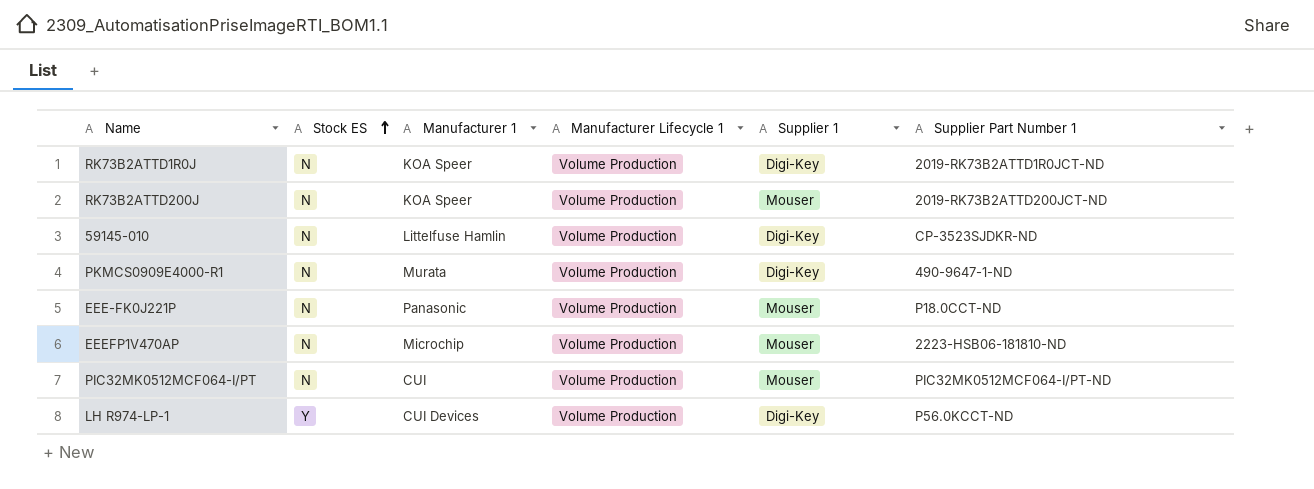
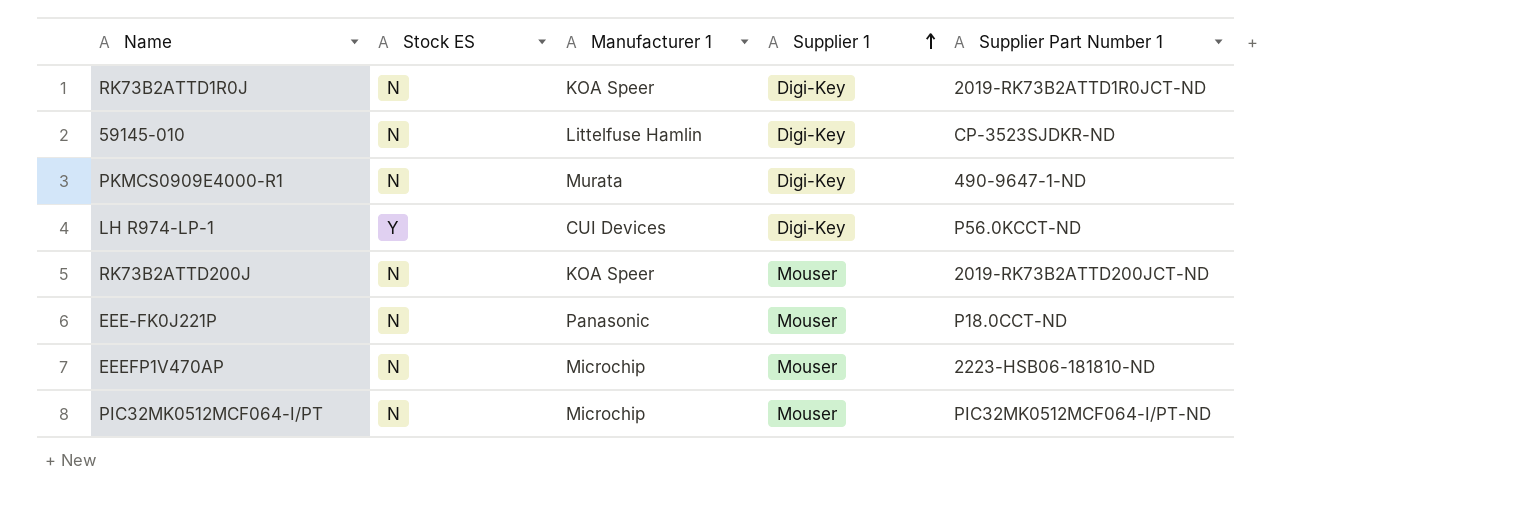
row order: Stock ES ascending -> Supplier 1 ascending
column Manufacturer Lifecycle 1 | position: 4 -> none
PIC32MK0512MCF064-I/PT | Manufacturer 1: CUI -> Microchip

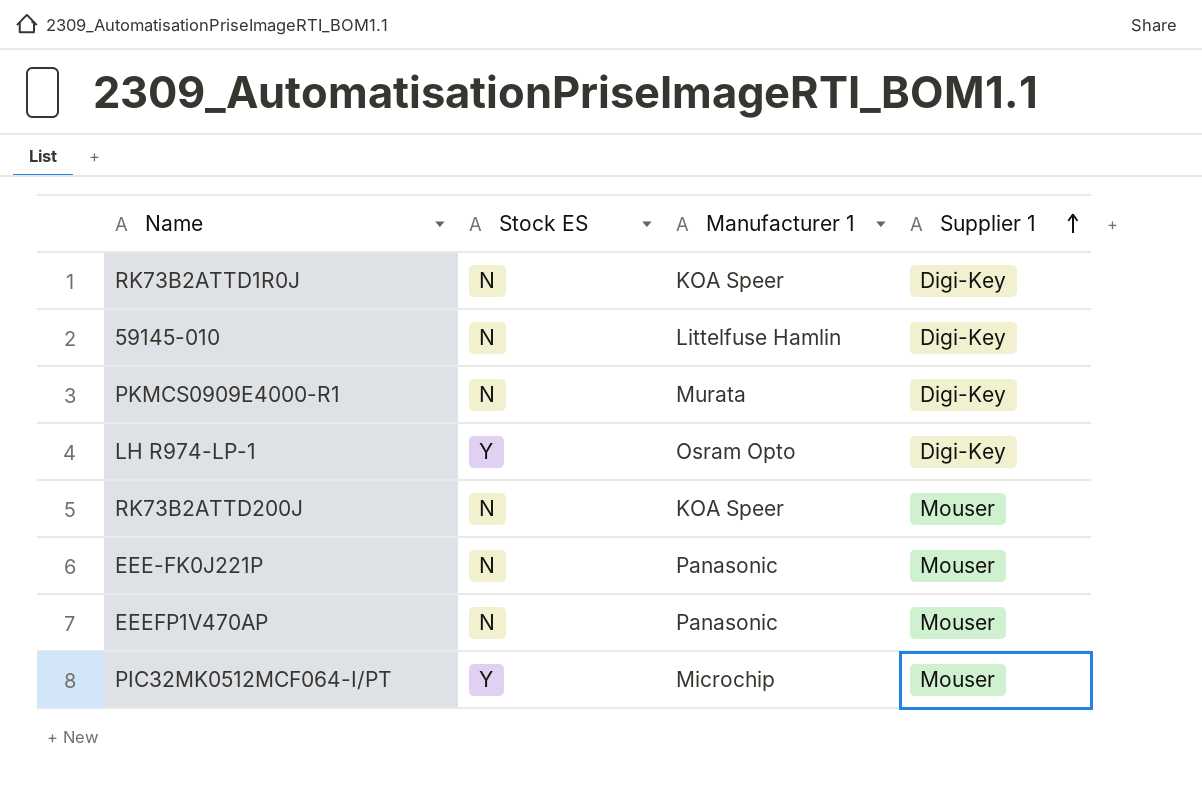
column Supplier Part Number 1 | position: 5 -> none
LH R974-LP-1 | Manufacturer 1: CUI Devices -> Osram Opto
EEEFP1V470AP | Manufacturer 1: Microchip -> Panasonic
PIC32MK0512MCF064-I/PT | Stock ES: N -> Y

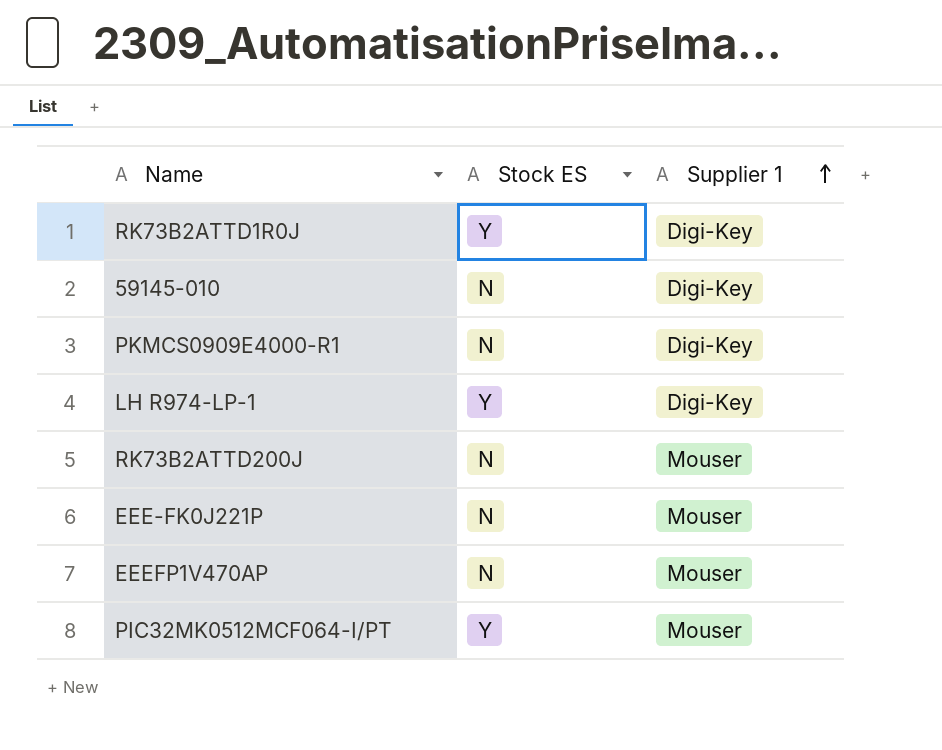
column Manufacturer 1 | position: 3 -> none
RK73B2ATTD1R0J | Stock ES: N -> Y

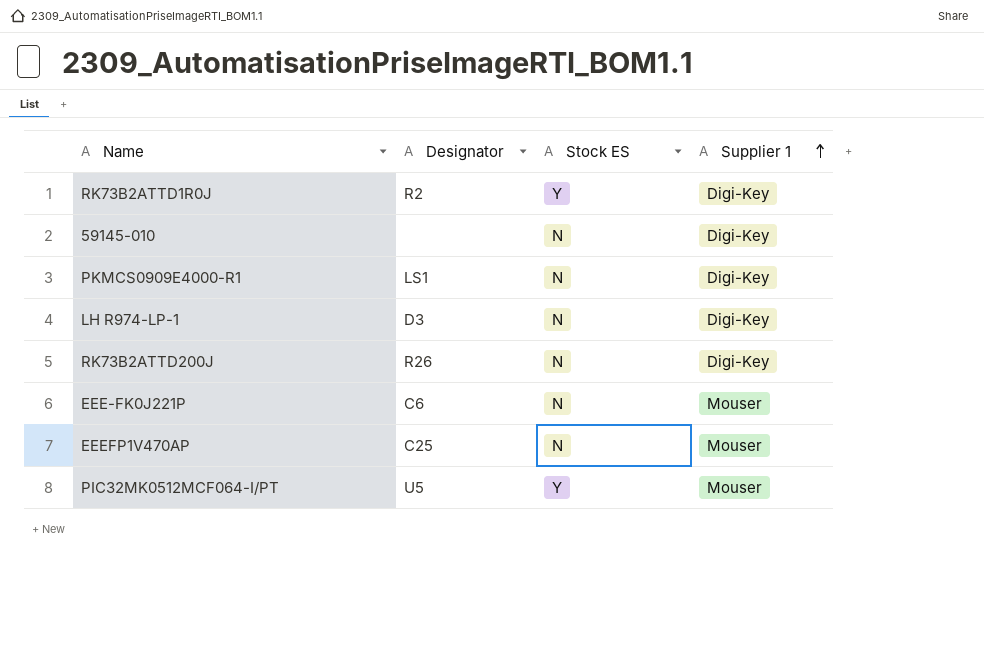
column Designator | position: none -> 2
LH R974-LP-1 | Stock ES: Y -> N
RK73B2ATTD200J | Supplier 1: Mouser -> Digi-Key

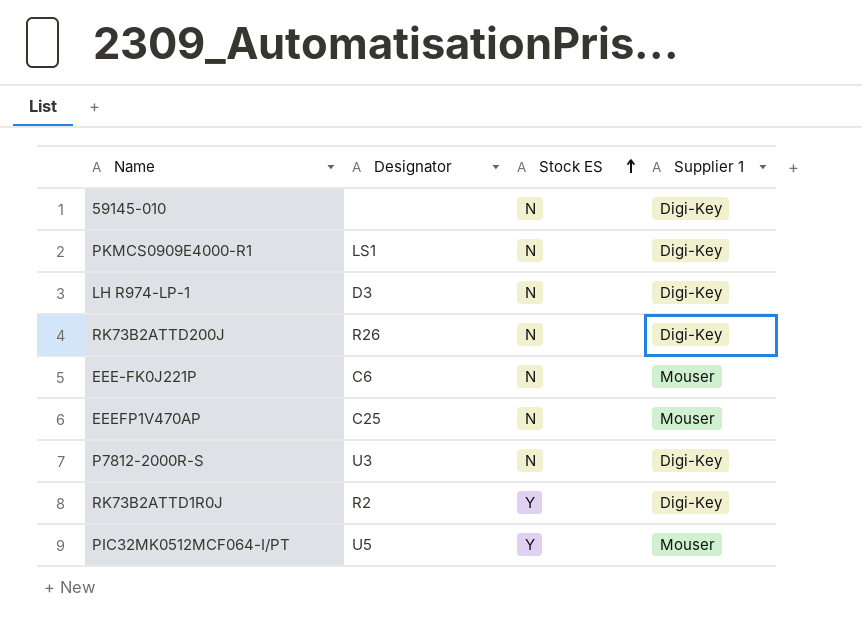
row order: Supplier 1 ascending -> Stock ES ascending
row P7812-2000R-S: none -> U3 | N | Digi-Key

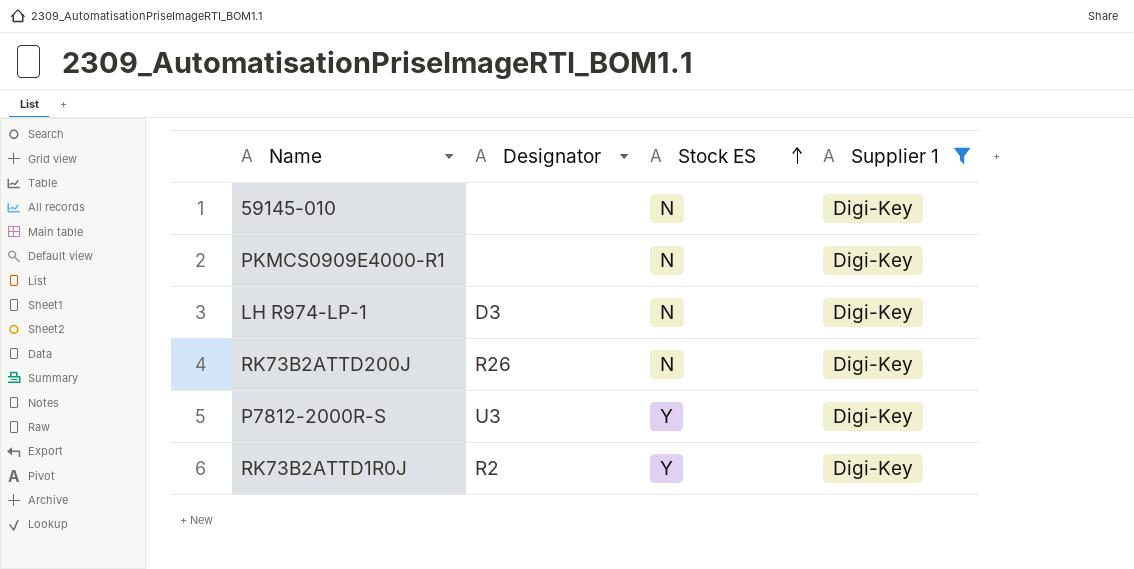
filter: none -> Supplier 1 = Digi-Key
PKMCS0909E4000-R1 | Designator: LS1 -> none
P7812-2000R-S | Stock ES: N -> Y

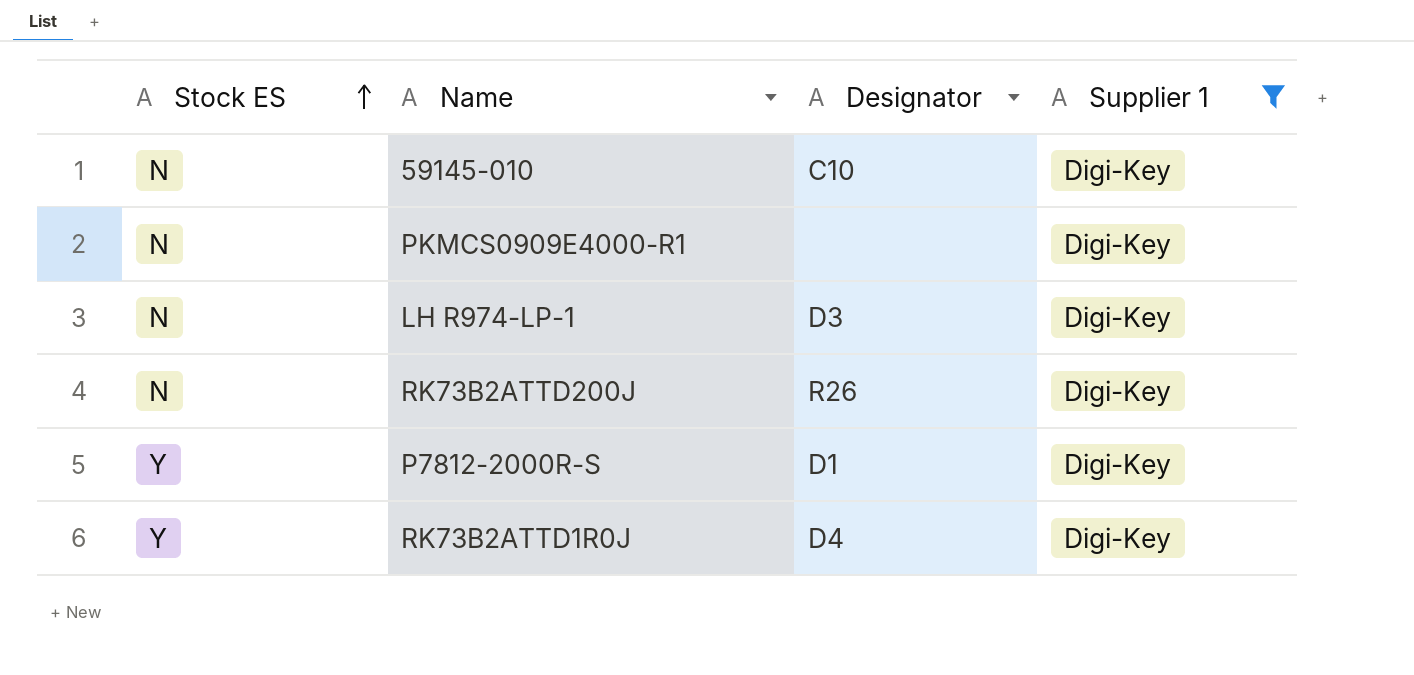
column Stock ES | position: 3 -> 1
59145-010 | Designator: none -> C10
P7812-2000R-S | Designator: U3 -> D1
RK73B2ATTD1R0J | Designator: R2 -> D4

